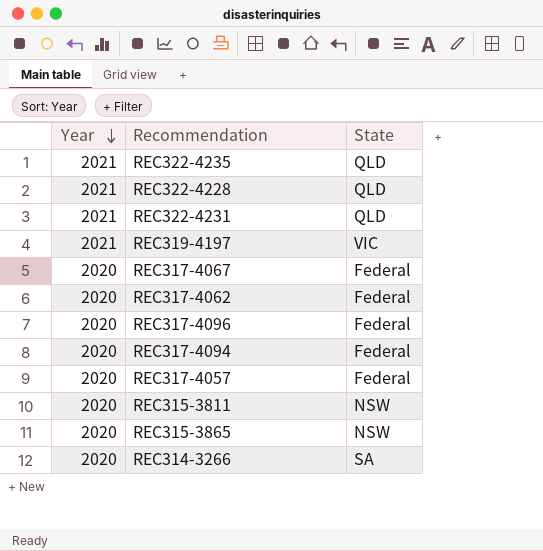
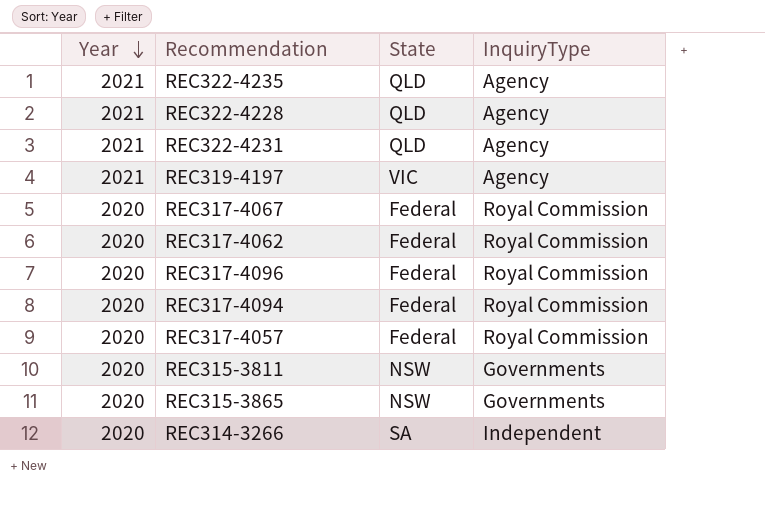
column InquiryType | position: none -> 4

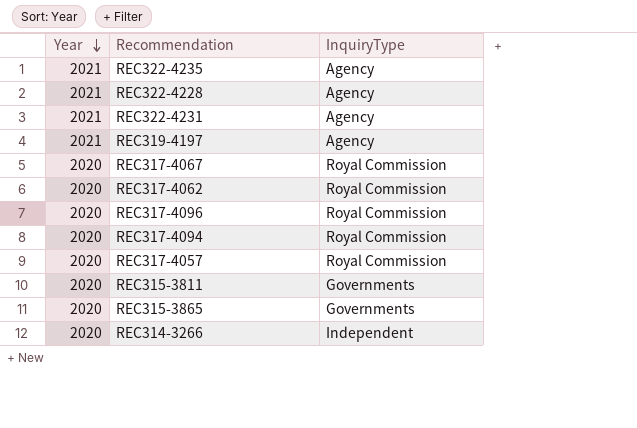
column State | position: 3 -> none

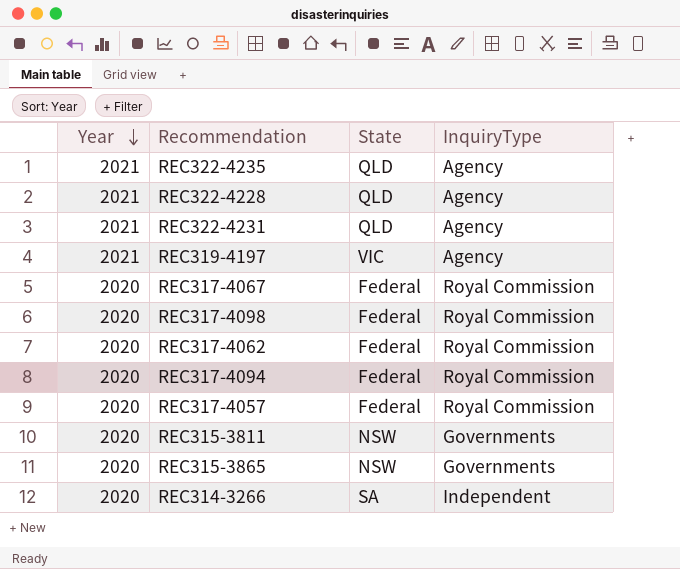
column State | position: none -> 3
row REC317-4096: 2020 | Royal Commission -> none
row REC317-4098: none -> 2020 | Federal | Royal Commission

